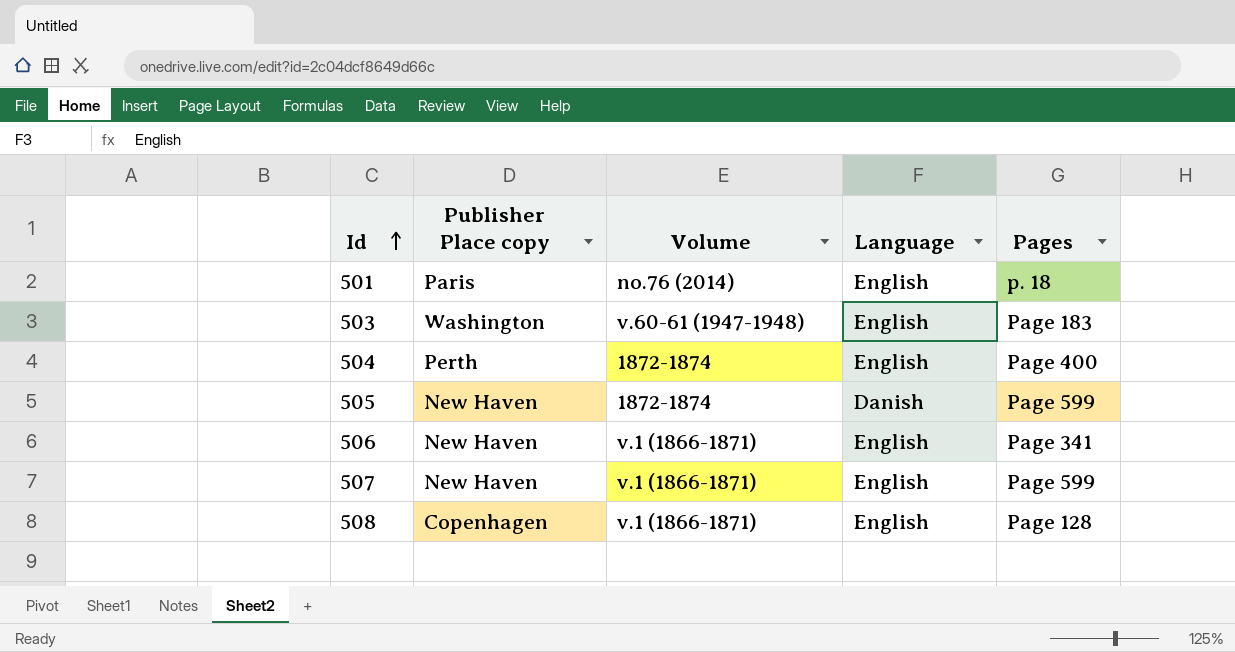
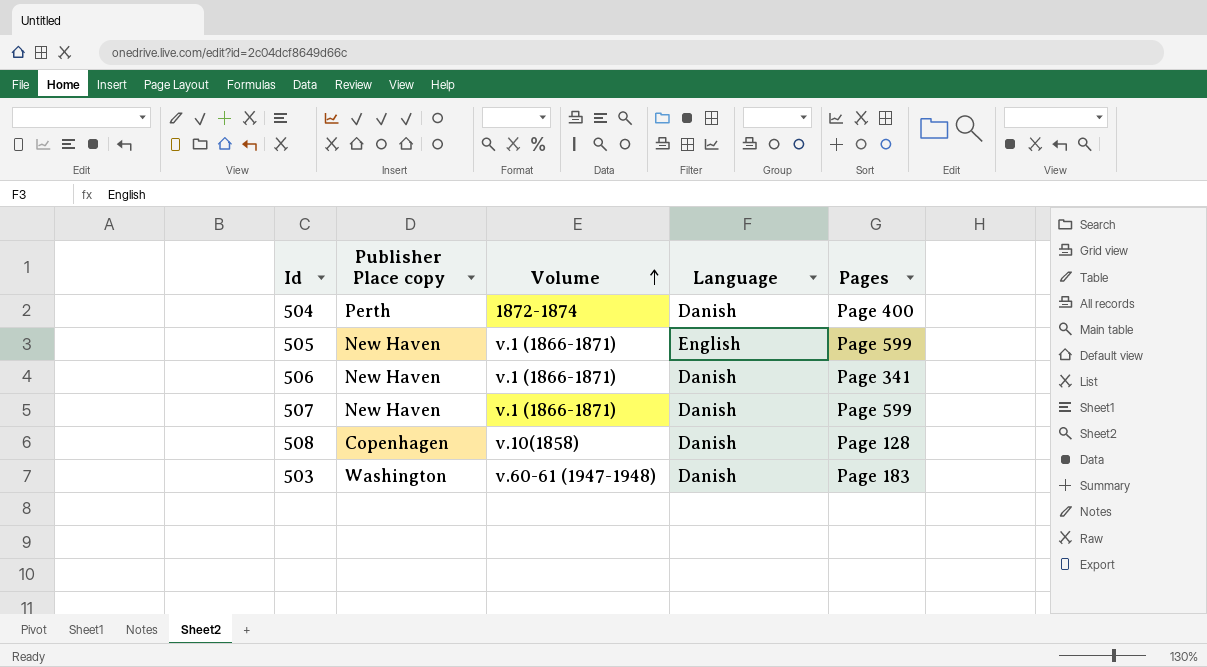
row order: Id ascending -> Volume ascending
row 501: Paris | no.76 (2014) | English | p. 18 -> none
504 | Language: English -> Danish
505 | Volume: 1872-1874 -> v.1 (1866-1871)
505 | Language: Danish -> English
506 | Language: English -> Danish
507 | Language: English -> Danish
508 | Volume: v.1 (1866-1871) -> v.10(1858)
508 | Language: English -> Danish
503 | Language: English -> Danish

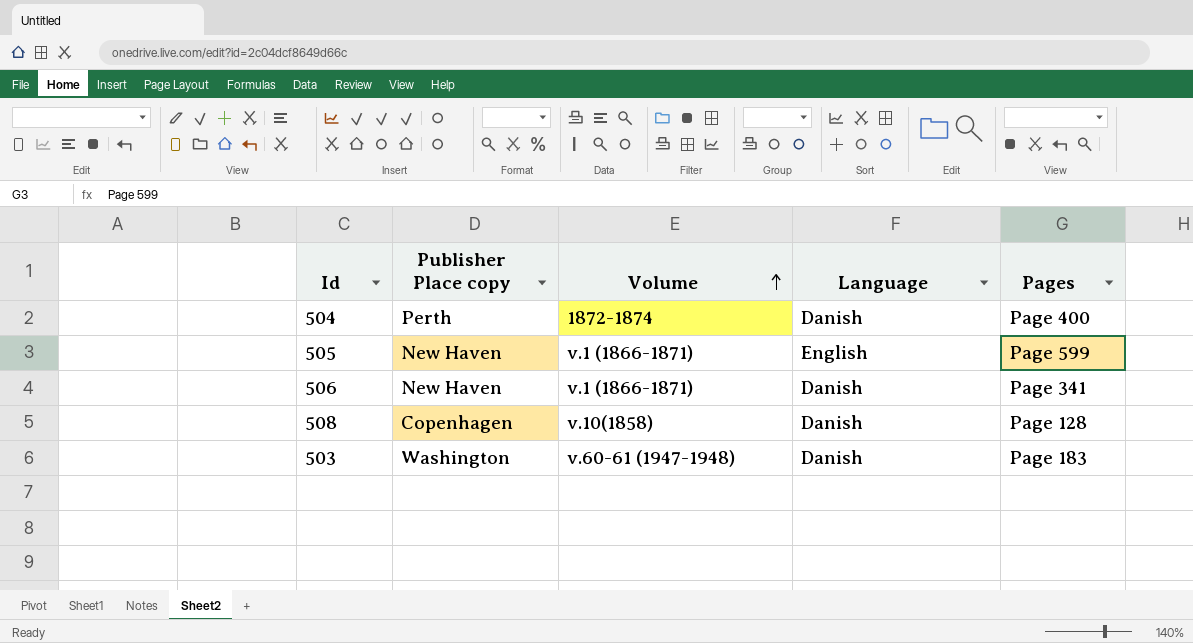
row 507: New Haven | v.1 (1866-1871) | Danish | Page 599 -> none

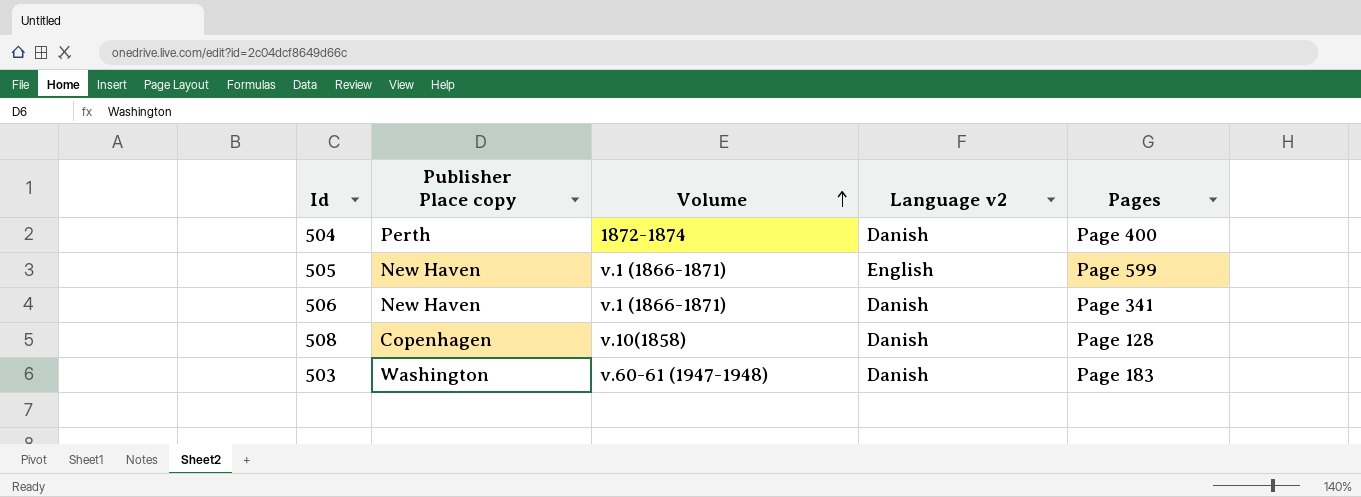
column name: Language -> Language v2

